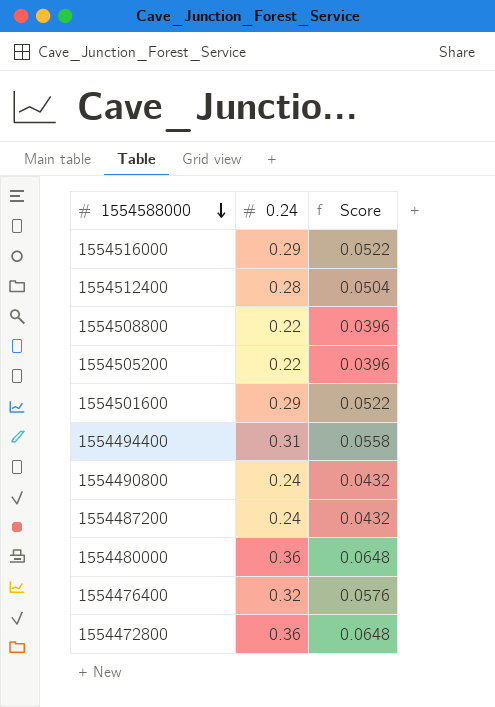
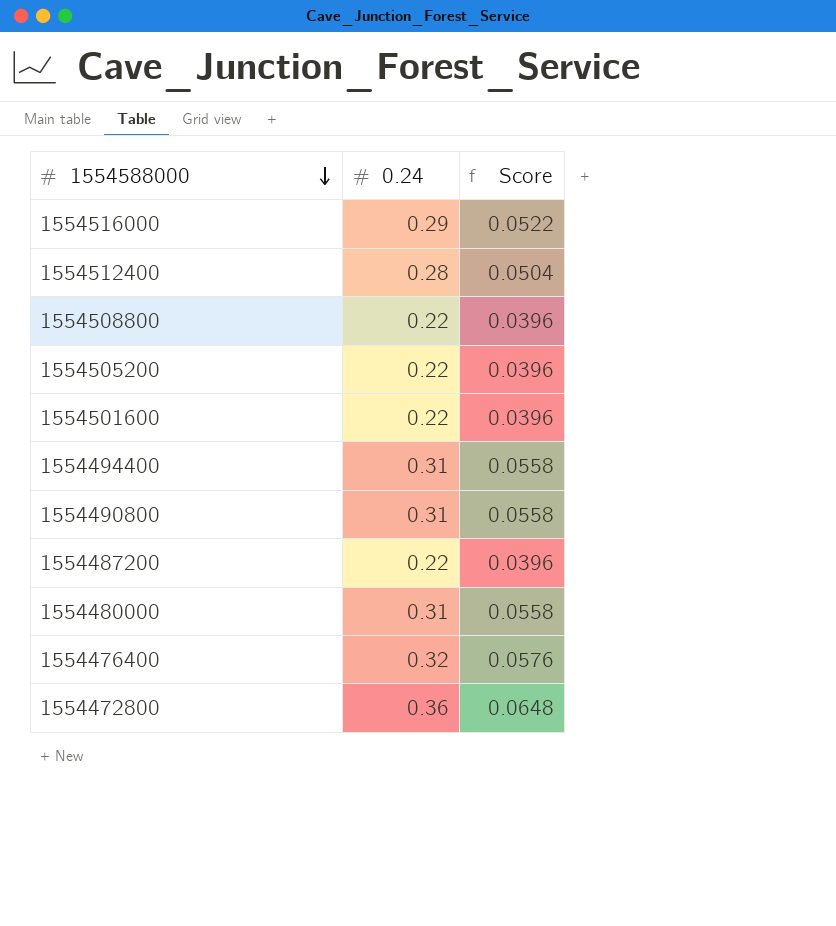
1554501600 | 0.24: 0.29 -> 0.22
1554501600 | Score: 0.0522 -> 0.0396
1554490800 | 0.24: 0.24 -> 0.31
1554490800 | Score: 0.0432 -> 0.0558
1554487200 | 0.24: 0.24 -> 0.22
1554487200 | Score: 0.0432 -> 0.0396
1554480000 | 0.24: 0.36 -> 0.31
1554480000 | Score: 0.0648 -> 0.0558

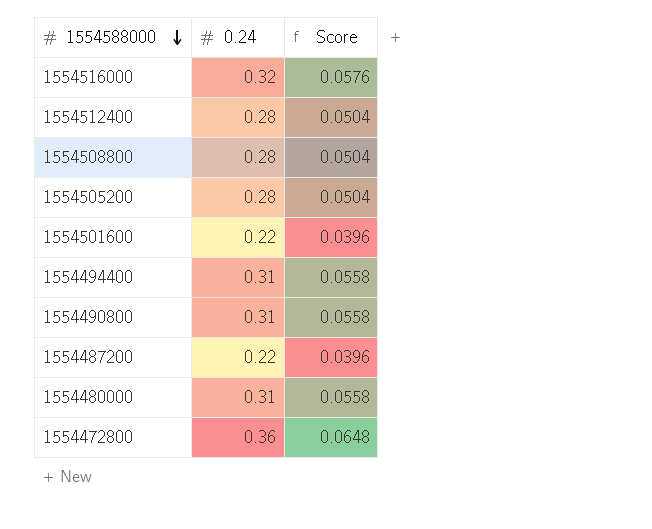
row 1554476400: 0.32 | 0.0576 -> none
1554516000 | 0.24: 0.29 -> 0.32
1554516000 | Score: 0.0522 -> 0.0576
1554508800 | 0.24: 0.22 -> 0.28
1554508800 | Score: 0.0396 -> 0.0504
1554505200 | 0.24: 0.22 -> 0.28
1554505200 | Score: 0.0396 -> 0.0504

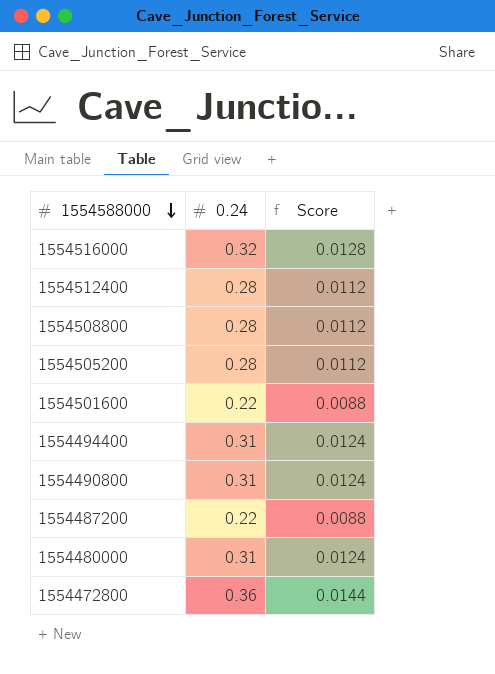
column Score | formula: [0.24] * 0.18 -> [0.24] * 0.04

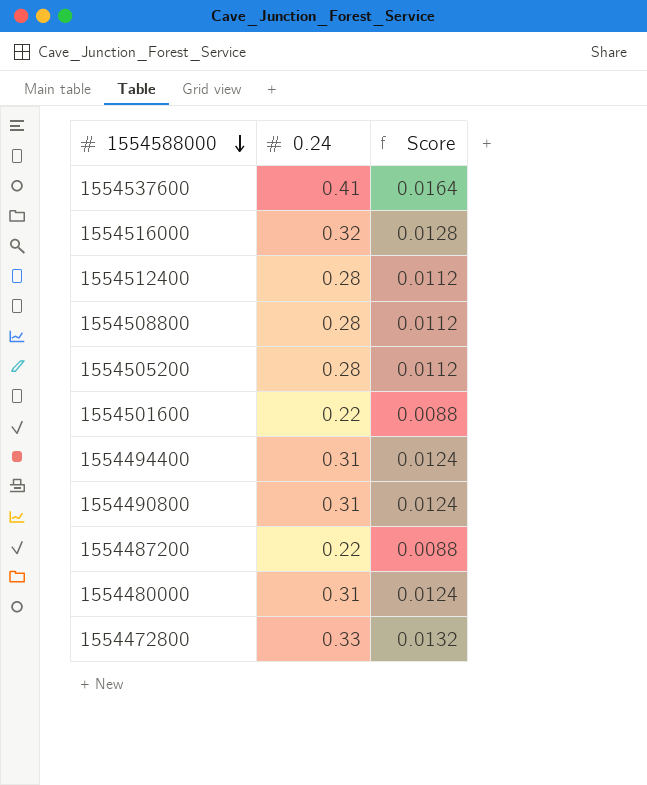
row 1554537600: none -> 0.41 | 0.0164
1554472800 | 0.24: 0.36 -> 0.33
1554472800 | Score: 0.0144 -> 0.0132

